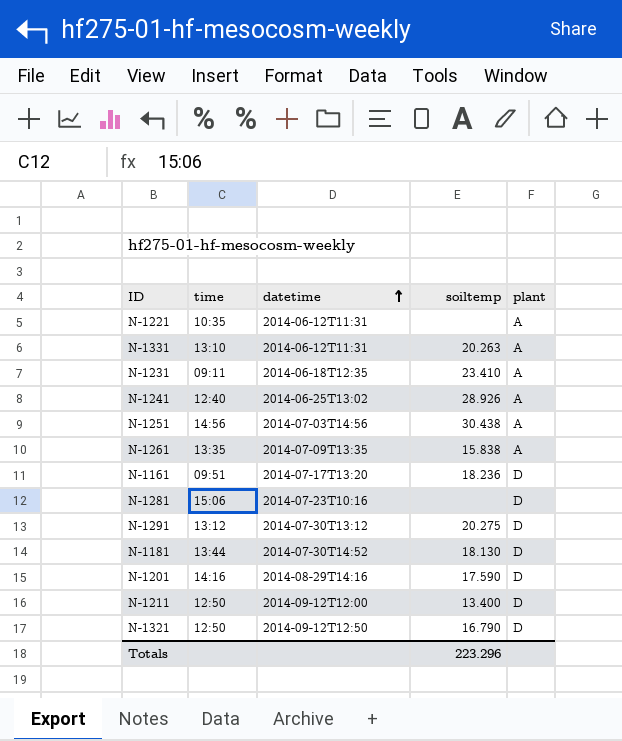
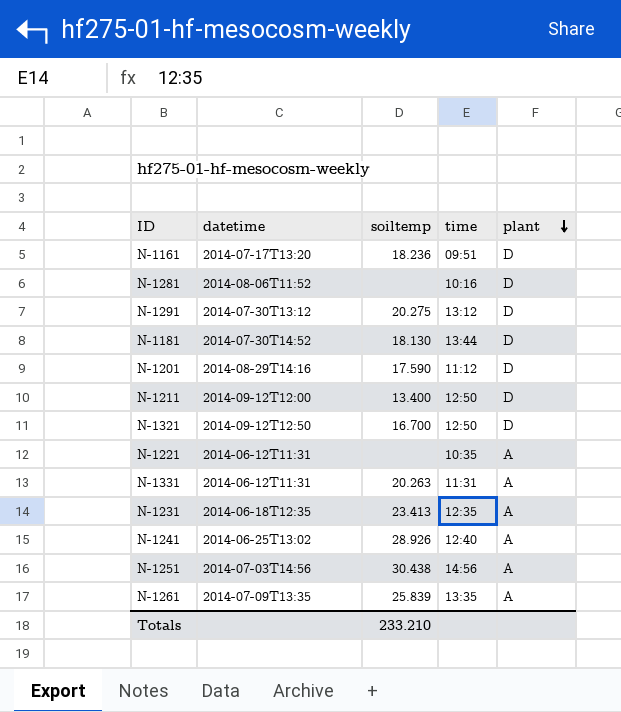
row order: datetime ascending -> plant descending
column time | position: 2 -> 4
N-1281 | datetime: 2014-07-23T10:16 -> 2014-08-06T11:52
N-1281 | time: 15:06 -> 10:16
N-1201 | time: 14:16 -> 11:12
N-1321 | soiltemp: 16.790 -> 16.700
N-1331 | time: 13:10 -> 11:31
N-1231 | soiltemp: 23.410 -> 23.413
N-1231 | time: 09:11 -> 12:35
N-1261 | soiltemp: 15.838 -> 25.839
Totals | soiltemp: 223.296 -> 233.210

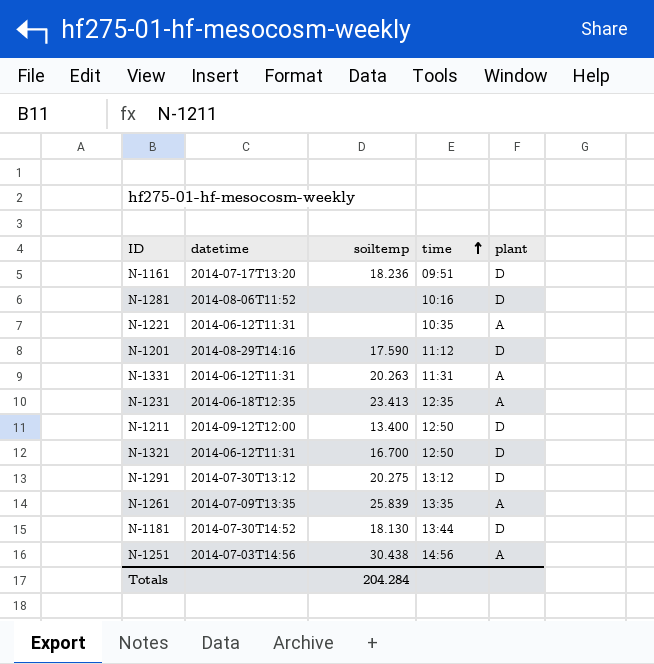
row order: plant descending -> time ascending
row N-1241: 2014-06-25T13:02 | 28.926 | 12:40 | A -> none
N-1321 | datetime: 2014-09-12T12:50 -> 2014-06-12T11:31
Totals | soiltemp: 233.210 -> 204.284

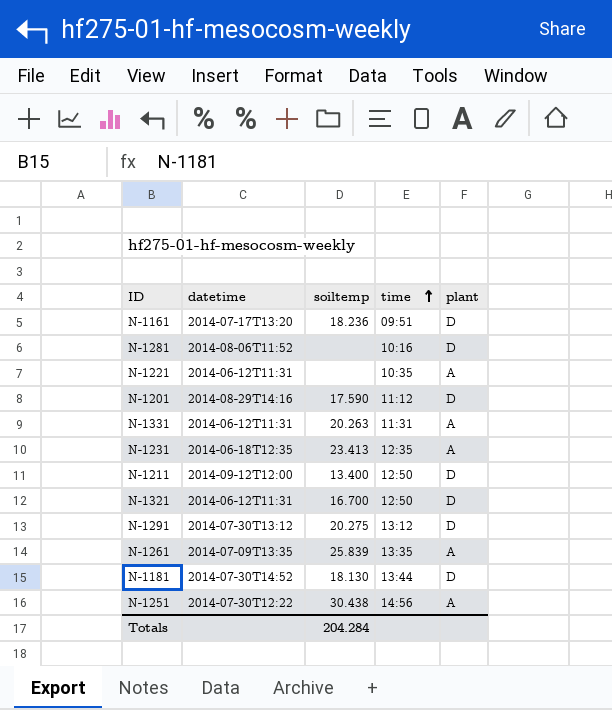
N-1251 | datetime: 2014-07-03T14:56 -> 2014-07-30T12:22

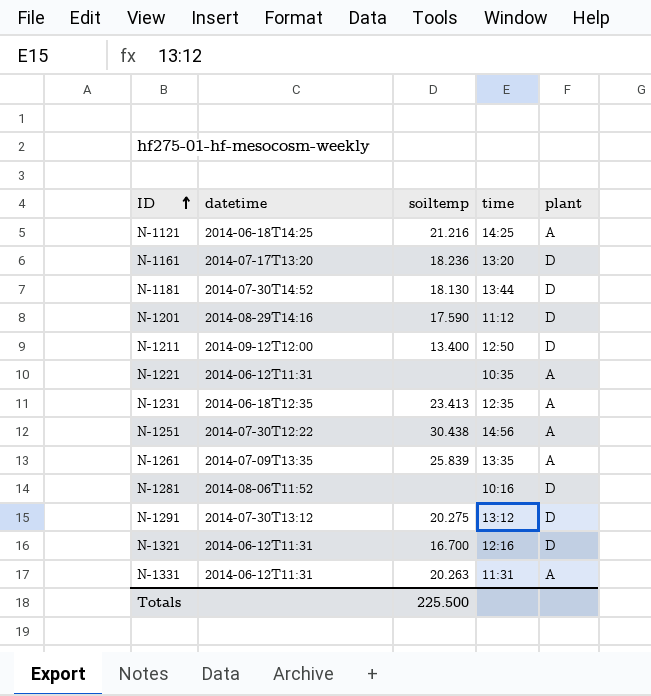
row order: time ascending -> ID ascending
row N-1121: none -> 2014-06-18T14:25 | 21.216 | 14:25 | A
N-1161 | time: 09:51 -> 13:20
N-1321 | time: 12:50 -> 12:16
Totals | soiltemp: 204.284 -> 225.500

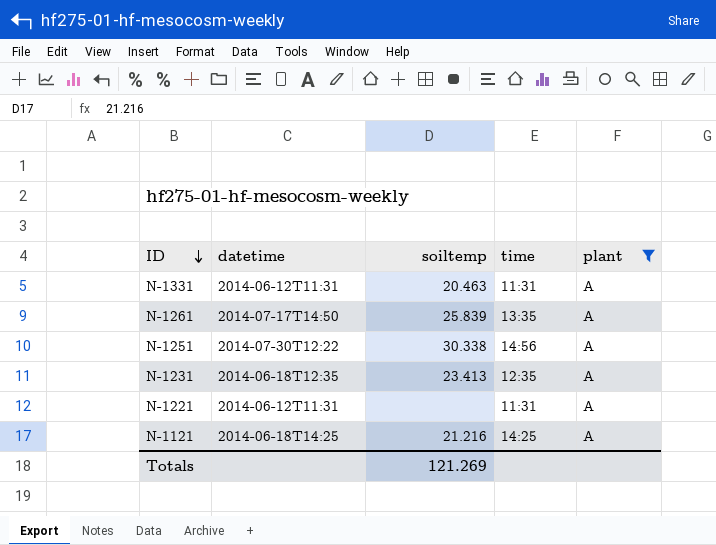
filter: none -> plant = A
row order: ID ascending -> ID descending
N-1331 | soiltemp: 20.263 -> 20.463
N-1261 | datetime: 2014-07-09T13:35 -> 2014-07-17T14:50
N-1251 | soiltemp: 30.438 -> 30.338
N-1221 | time: 10:35 -> 11:31
Totals | soiltemp: 225.500 -> 121.269

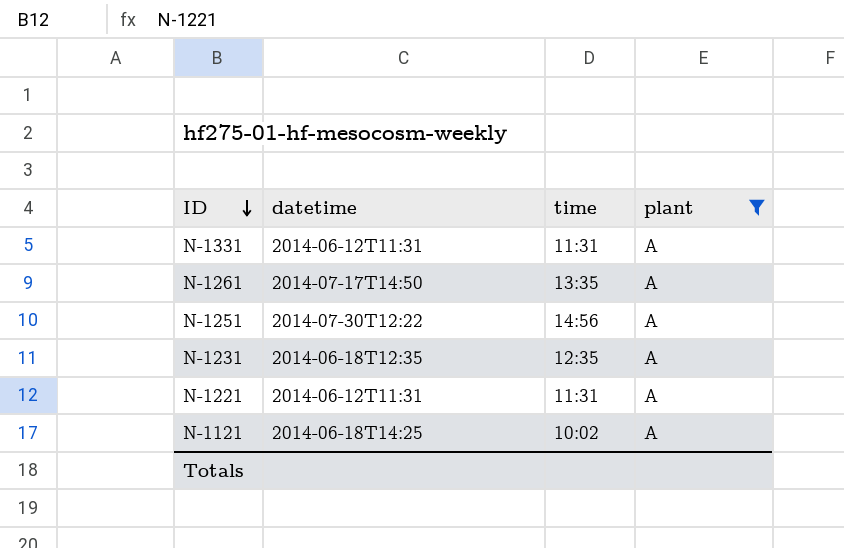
column soiltemp | position: 3 -> none
N-1121 | time: 14:25 -> 10:02

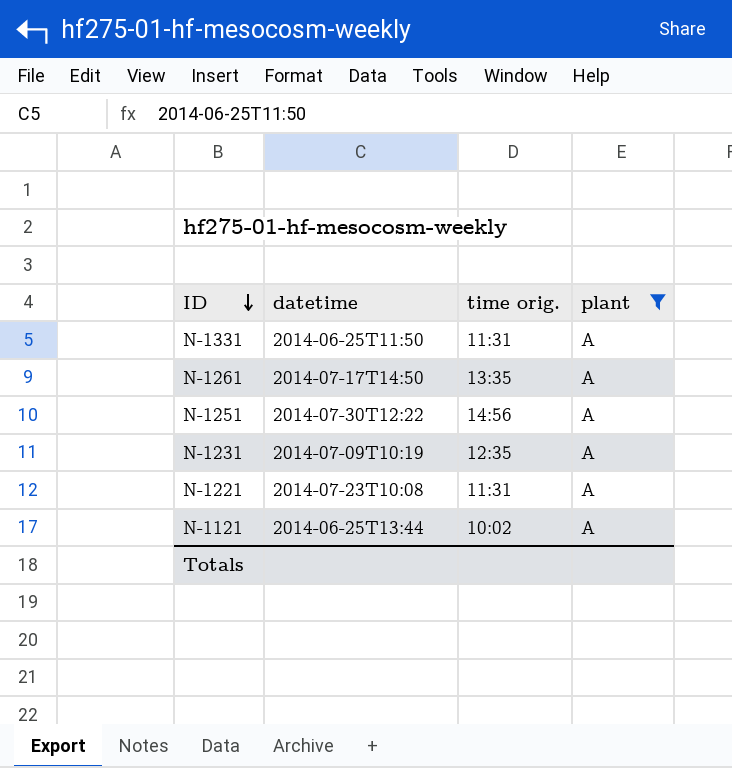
column name: time -> time orig.
N-1331 | datetime: 2014-06-12T11:31 -> 2014-06-25T11:50
N-1231 | datetime: 2014-06-18T12:35 -> 2014-07-09T10:19
N-1221 | datetime: 2014-06-12T11:31 -> 2014-07-23T10:08
N-1121 | datetime: 2014-06-18T14:25 -> 2014-06-25T13:44

